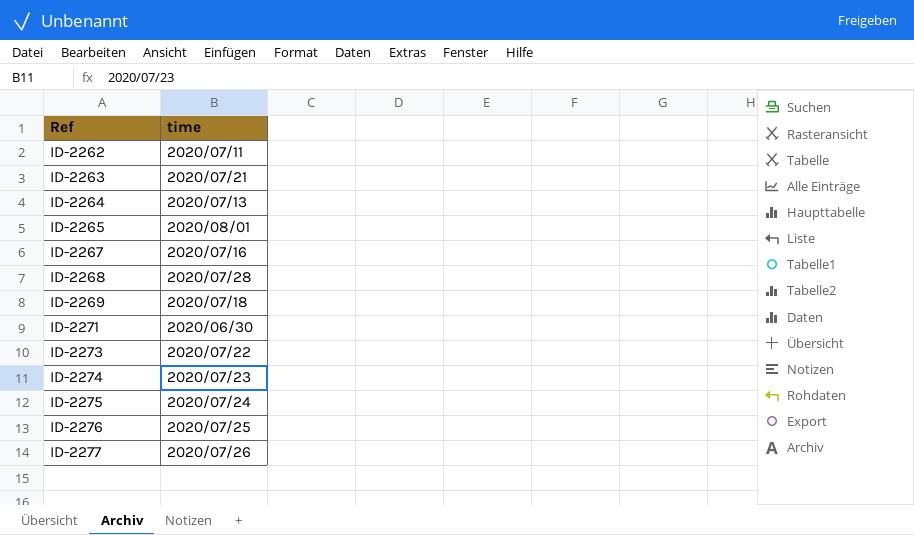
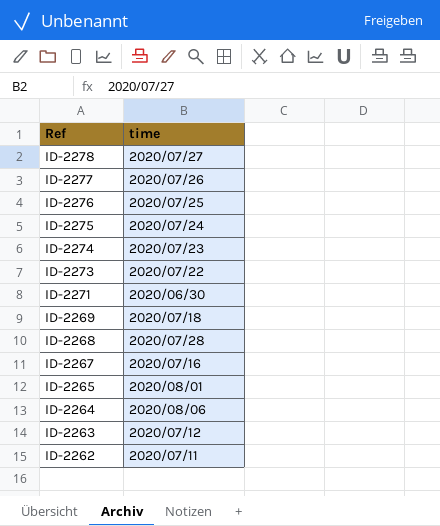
row order: Ref ascending -> Ref descending
row ID-2278: none -> 2020/07/27
ID-2264 | time: 2020/07/13 -> 2020/08/06
ID-2263 | time: 2020/07/21 -> 2020/07/12

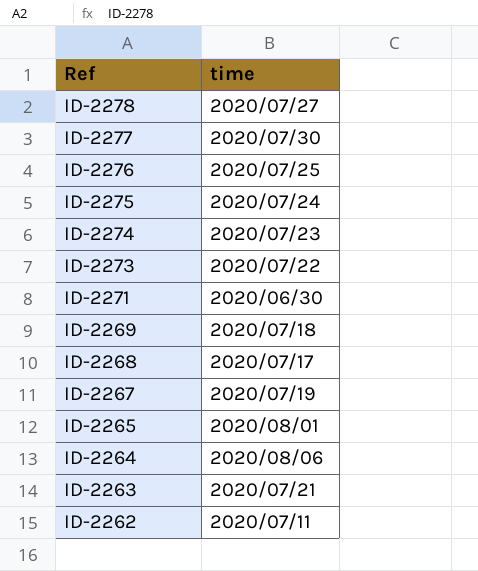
ID-2277 | time: 2020/07/26 -> 2020/07/30
ID-2268 | time: 2020/07/28 -> 2020/07/17
ID-2267 | time: 2020/07/16 -> 2020/07/19
ID-2263 | time: 2020/07/12 -> 2020/07/21

